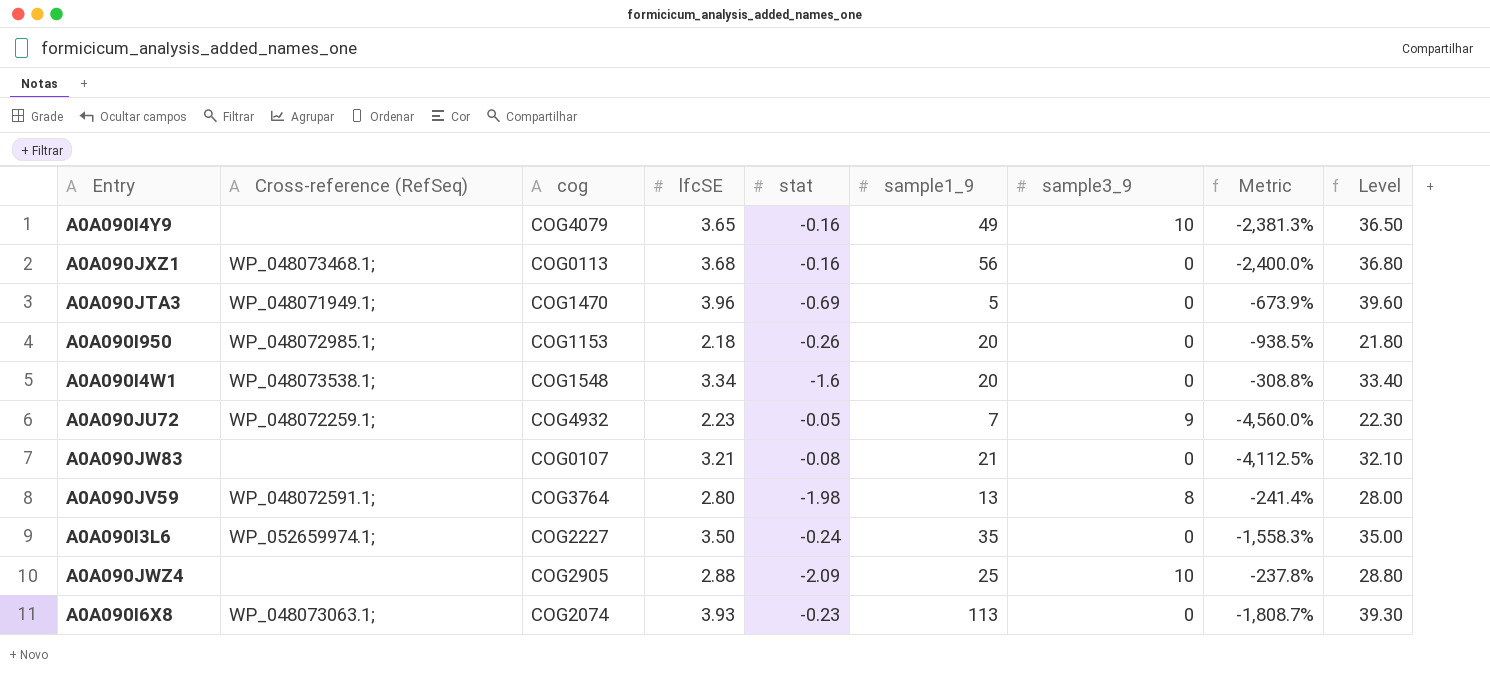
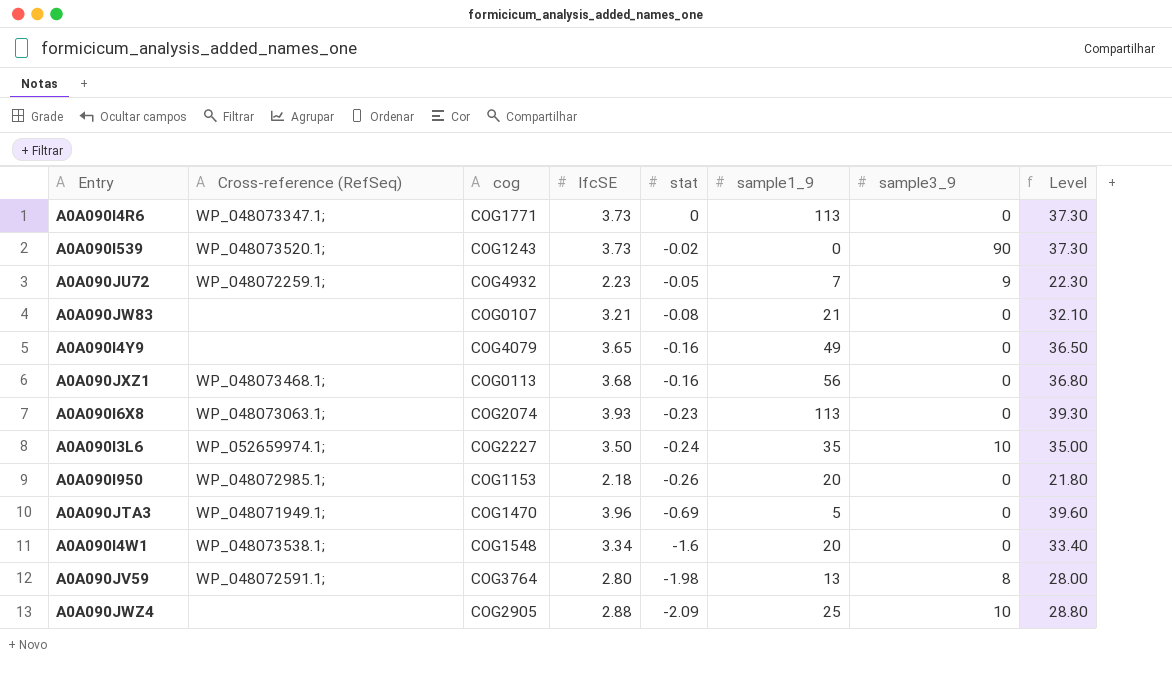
row order: none -> stat descending
column Metric | formula: ([lfcSE] - [stat]) / [stat] -> none
row A0A090I4R6: none -> WP_048073347.1; | COG1771 | 3.73 | 0 | 113 | 0 | 37.30
row A0A090I539: none -> WP_048073520.1; | COG1243 | 3.73 | -0.02 | 0 | 90 | 37.30
A0A090I4Y9 | sample3_9: 10 -> 0
A0A090I3L6 | sample3_9: 0 -> 10

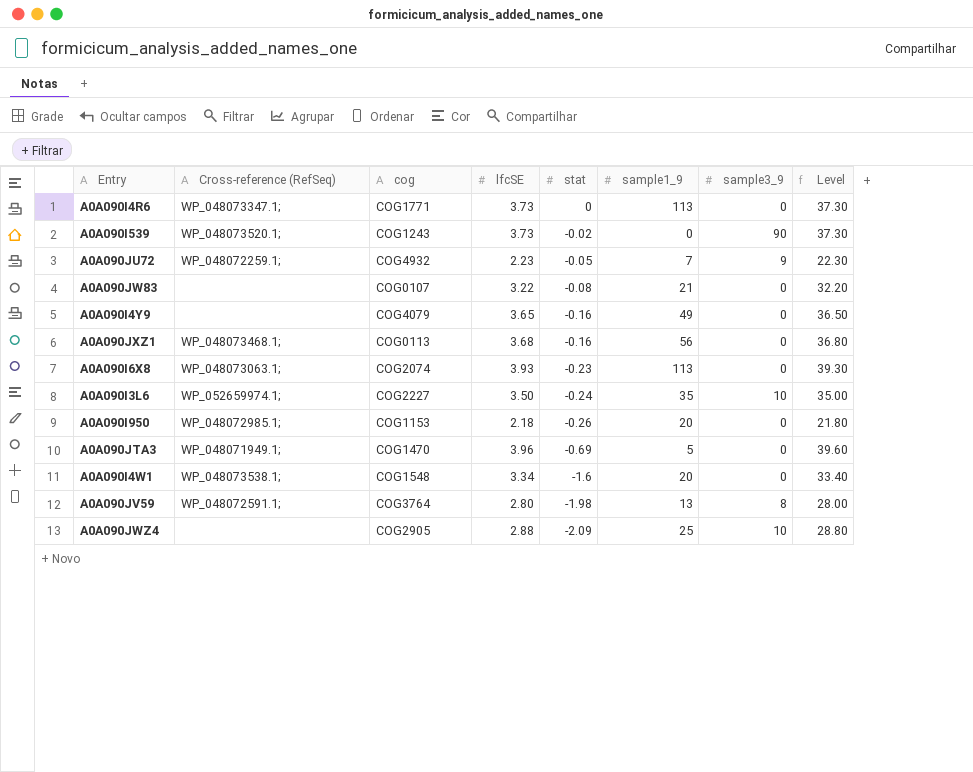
A0A090JW83 | lfcSE: 3.21 -> 3.22
A0A090JW83 | Level: 32.10 -> 32.20

